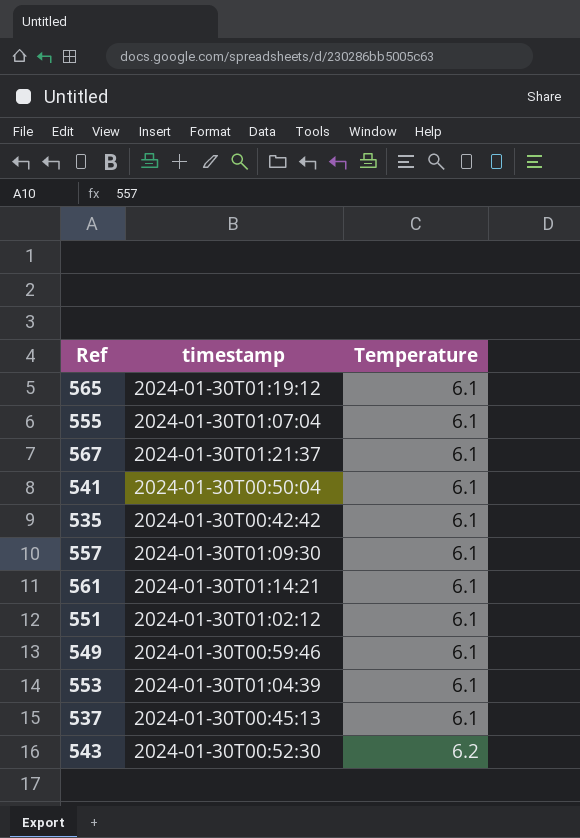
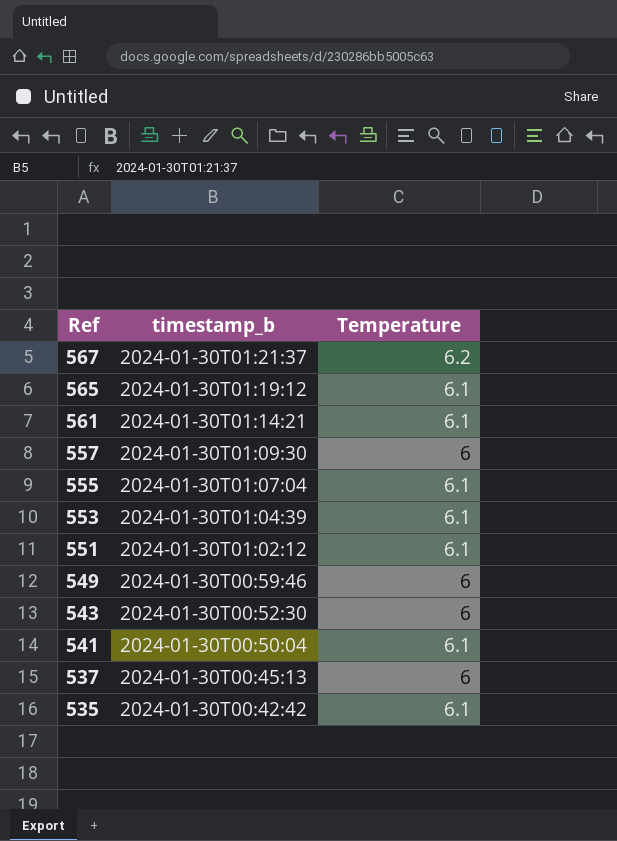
row order: Temperature ascending -> Ref descending
column name: timestamp -> timestamp_b
567 | Temperature: 6.1 -> 6.2
557 | Temperature: 6.1 -> 6
549 | Temperature: 6.1 -> 6
543 | Temperature: 6.2 -> 6
537 | Temperature: 6.1 -> 6

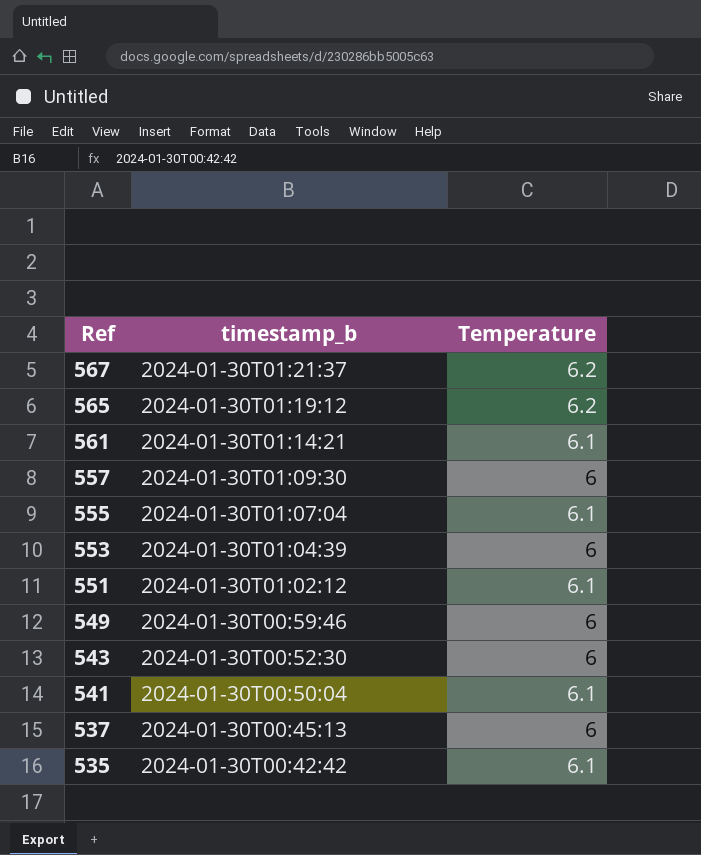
565 | Temperature: 6.1 -> 6.2
553 | Temperature: 6.1 -> 6

